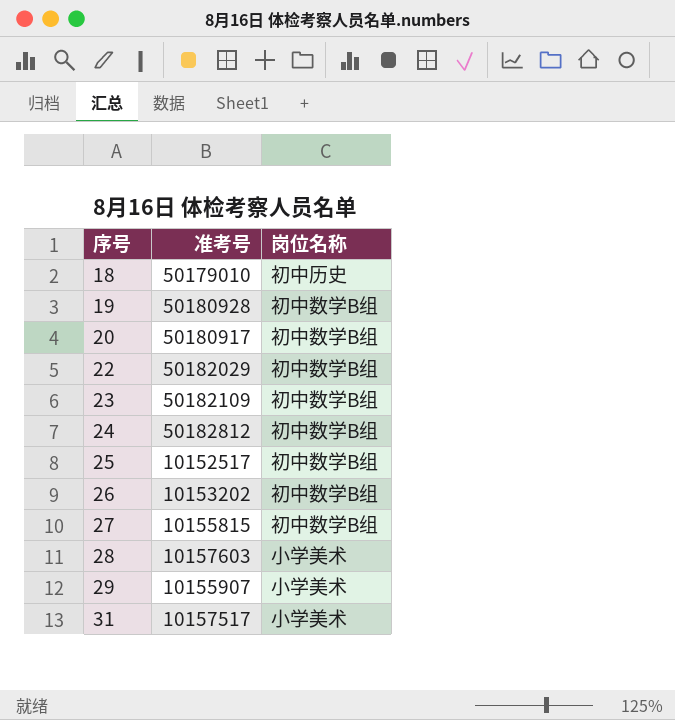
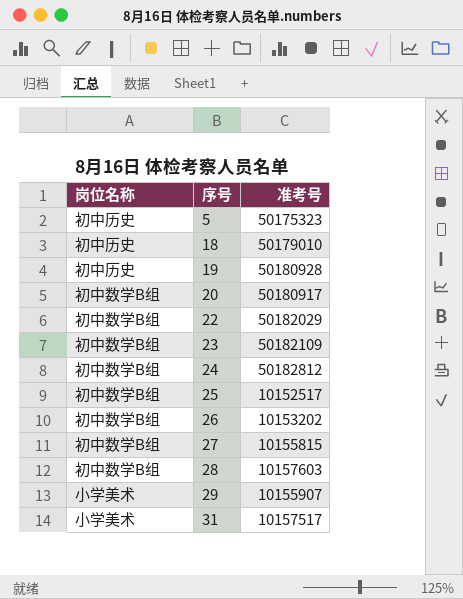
column 岗位名称 | position: 3 -> 1
row 5: none -> 初中历史 | 50175323
19 | 岗位名称: 初中数学B组 -> 初中历史
28 | 岗位名称: 小学美术 -> 初中数学B组

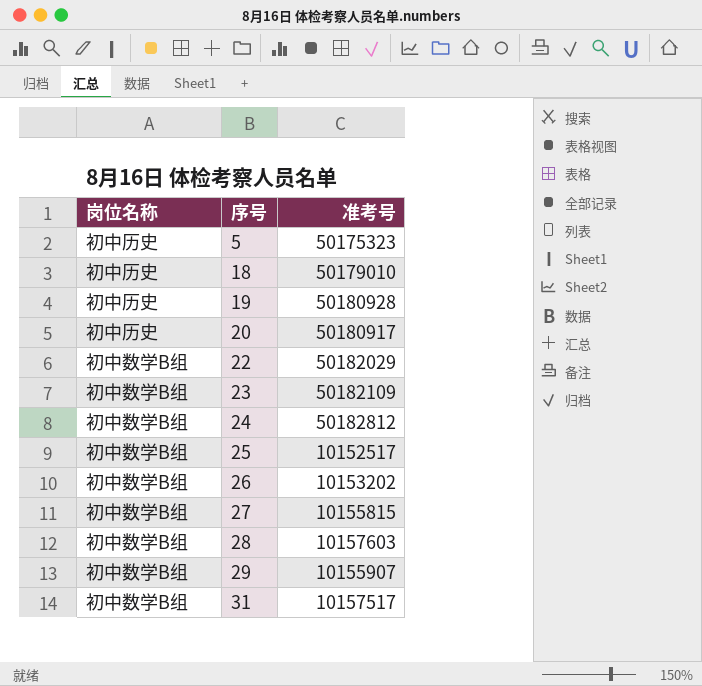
20 | 岗位名称: 初中数学B组 -> 初中历史
29 | 岗位名称: 小学美术 -> 初中数学B组
31 | 岗位名称: 小学美术 -> 初中数学B组

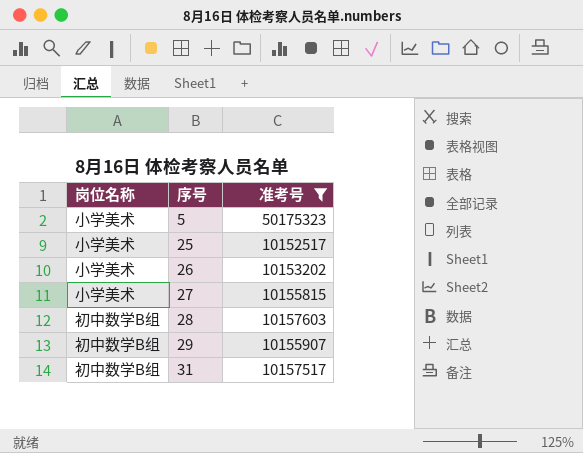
filter: none -> 准考号 <= 50175323
5 | 岗位名称: 初中历史 -> 小学美术
25 | 岗位名称: 初中数学B组 -> 小学美术
26 | 岗位名称: 初中数学B组 -> 小学美术
27 | 岗位名称: 初中数学B组 -> 小学美术

